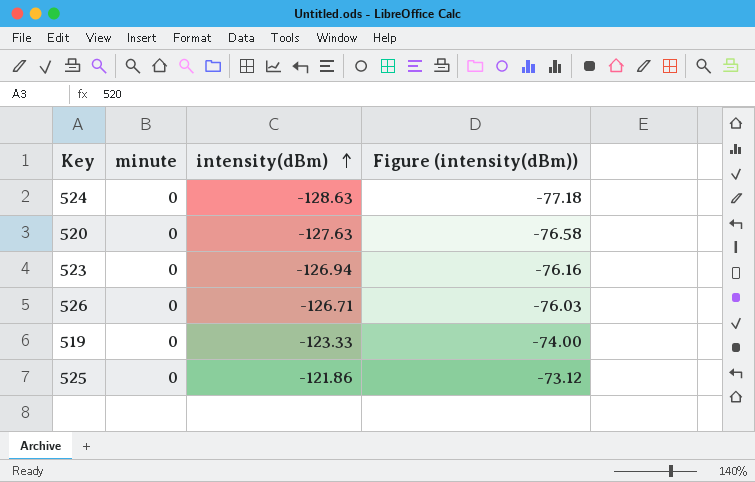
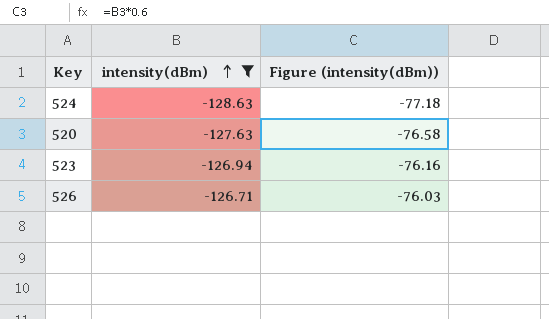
filter: none -> intensity(dBm) <= -126.71
column minute | position: 2 -> none

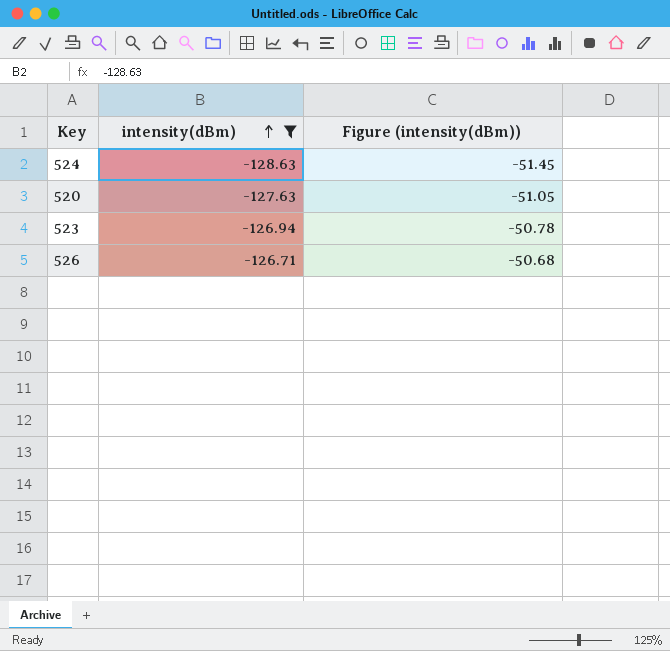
column Figure (intensity(dBm)) | formula: [intensity(dBm)] * 0.6 -> [intensity(dBm)] * 0.4

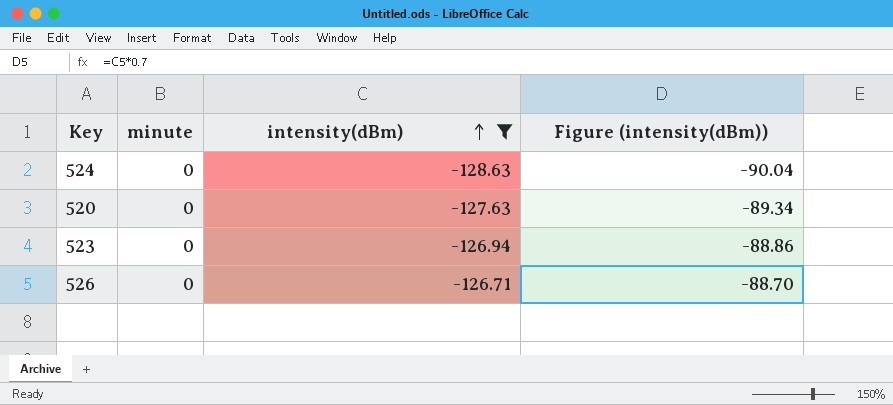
column minute | position: none -> 2
column Figure (intensity(dBm)) | formula: [intensity(dBm)] * 0.4 -> [intensity(dBm)] * 0.7

